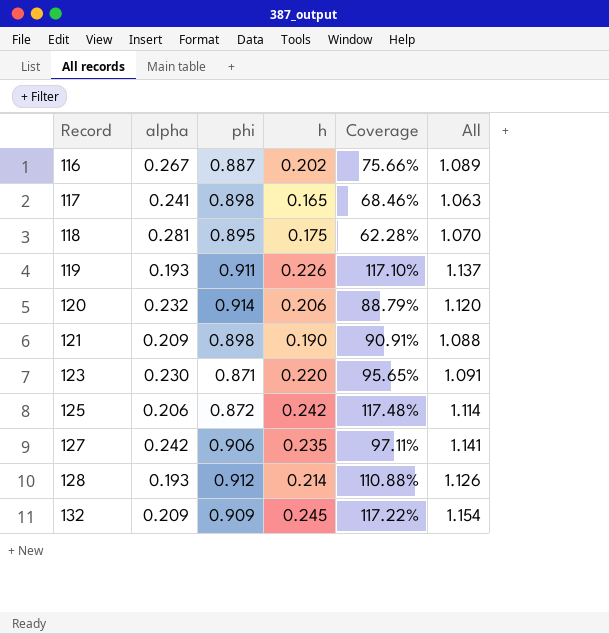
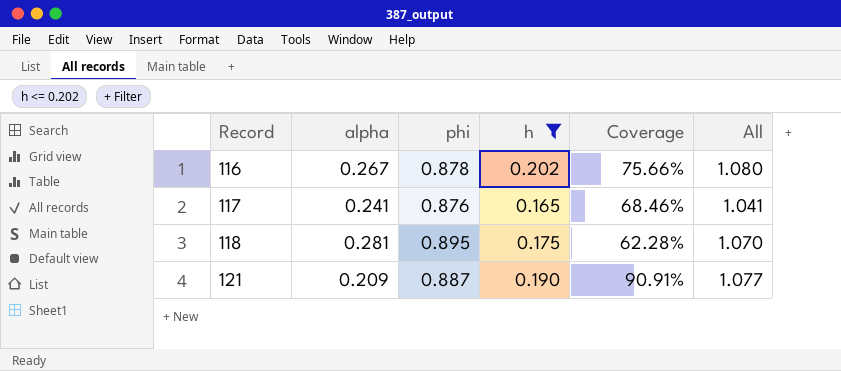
filter: none -> h <= 0.202
116 | phi: 0.887 -> 0.878
116 | All: 1.089 -> 1.080
117 | phi: 0.898 -> 0.876
117 | All: 1.063 -> 1.041
121 | phi: 0.898 -> 0.887
121 | All: 1.088 -> 1.077

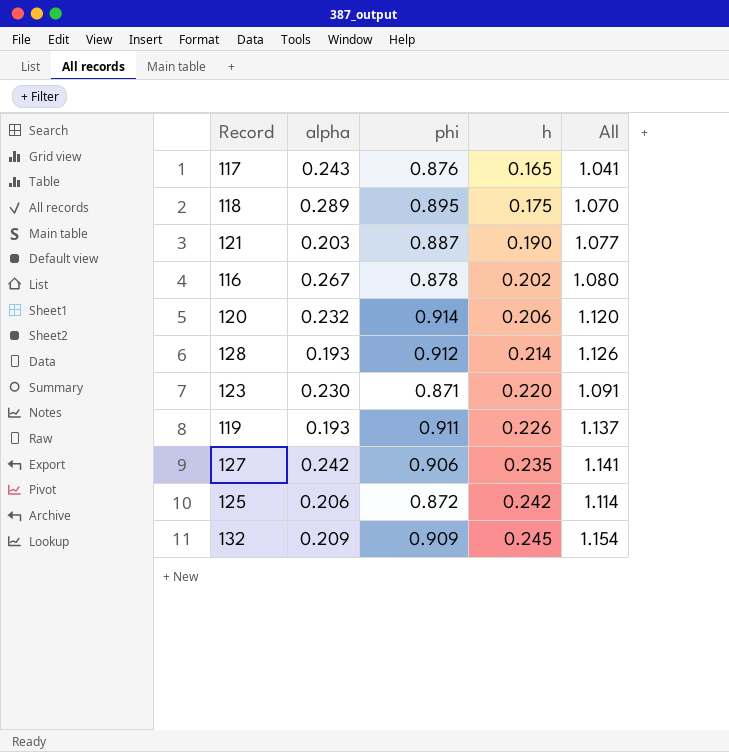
filter: h <= 0.202 -> none
row order: Record ascending -> h ascending
column Coverage | formula: [h] / [alpha] -> none
117 | alpha: 0.241 -> 0.243
118 | alpha: 0.281 -> 0.289
121 | alpha: 0.209 -> 0.203

